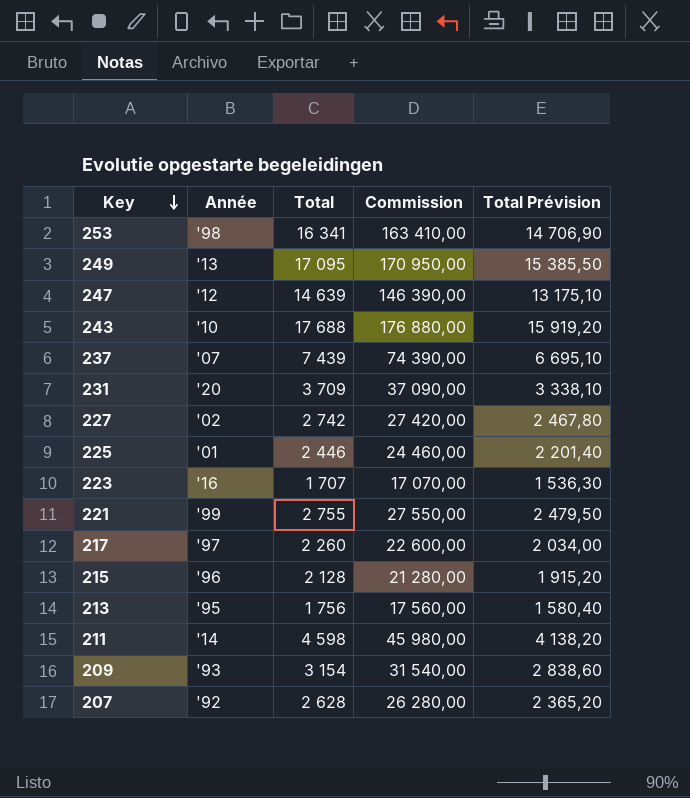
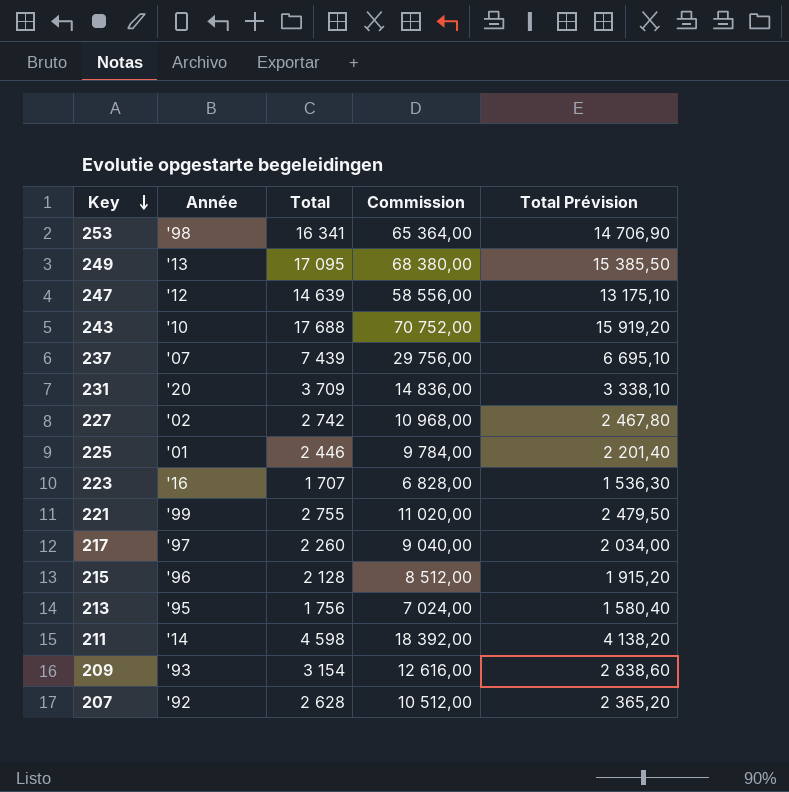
column Commission | formula: [Total] * 10 -> [Total] * 4

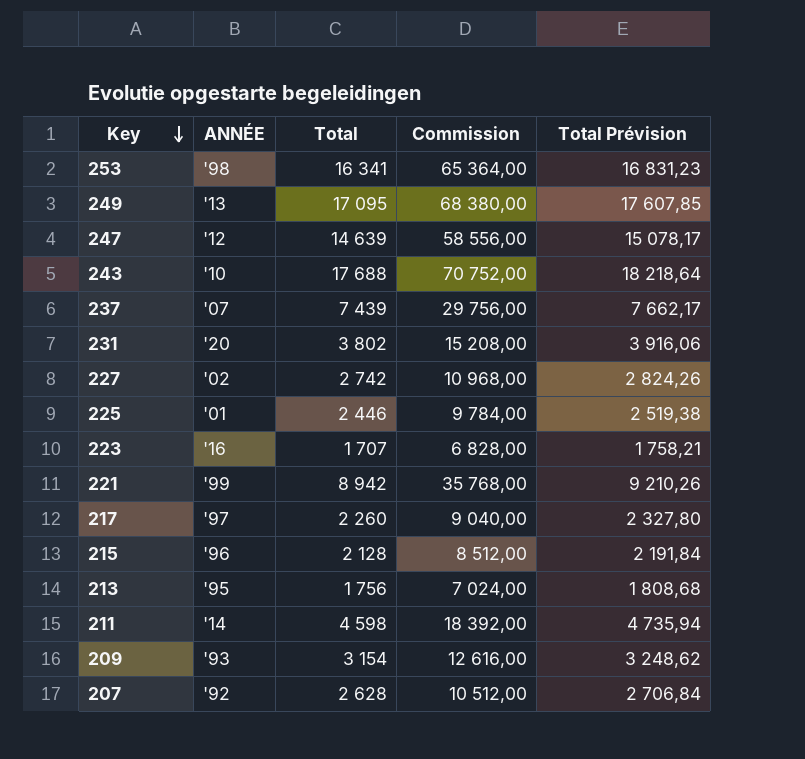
column name: Année -> ANNÉE
column Total Prévision | formula: [Total] * 0,9 -> [Total] * 1,03
231 | Total: 3 709 -> 3 802
231 | Commission: 14 836,00 -> 15 208,00
221 | Total: 2 755 -> 8 942
221 | Commission: 11 020,00 -> 35 768,00

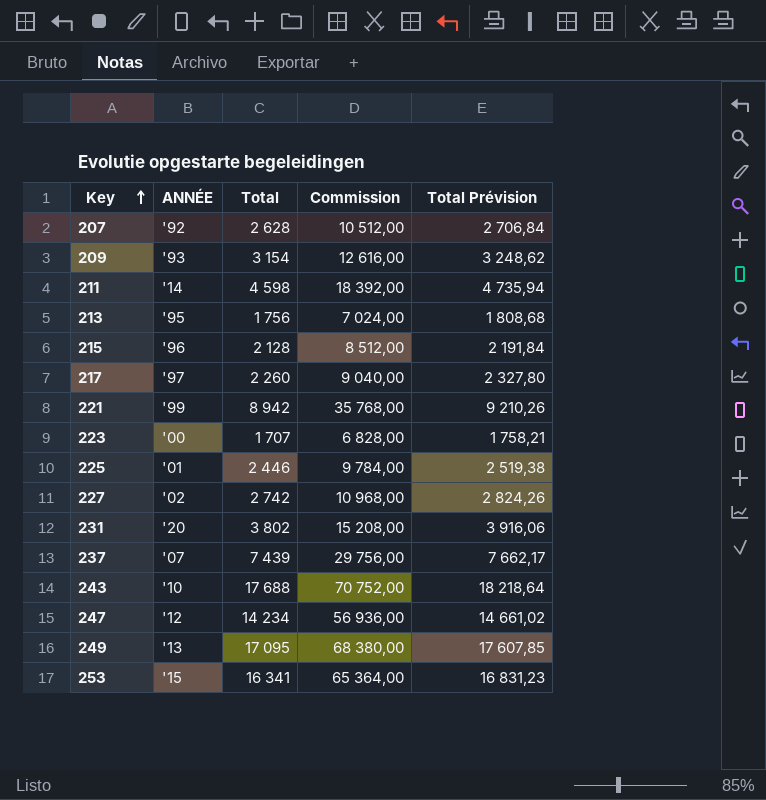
row order: Key descending -> Key ascending
223 | ANNÉE: '16 -> '00
247 | Total: 14 639 -> 14 234
247 | Commission: 58 556,00 -> 56 936,00
247 | Total Prévision: 15 078,17 -> 14 661,02
253 | ANNÉE: '98 -> '15

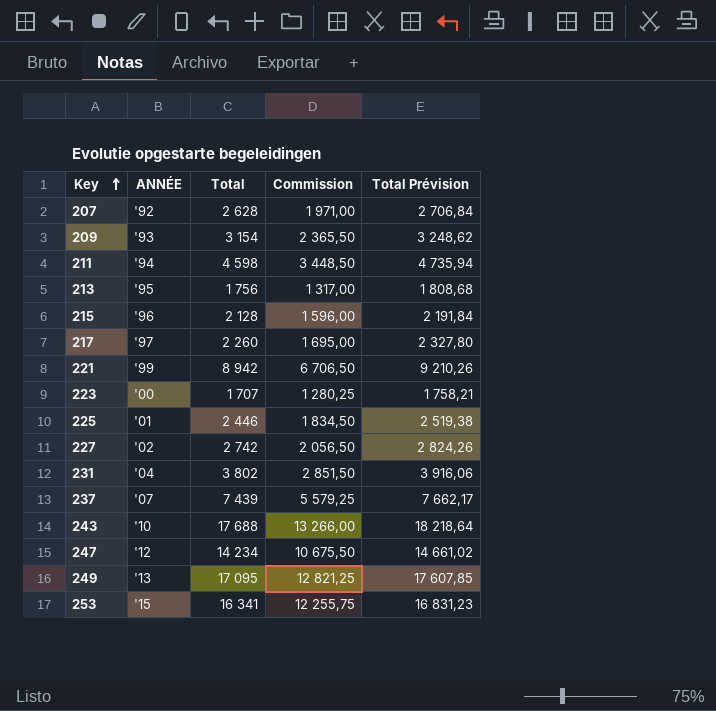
column Commission | formula: [Total] * 4 -> [Total] * 0,75
211 | ANNÉE: '14 -> '94
231 | ANNÉE: '20 -> '04

